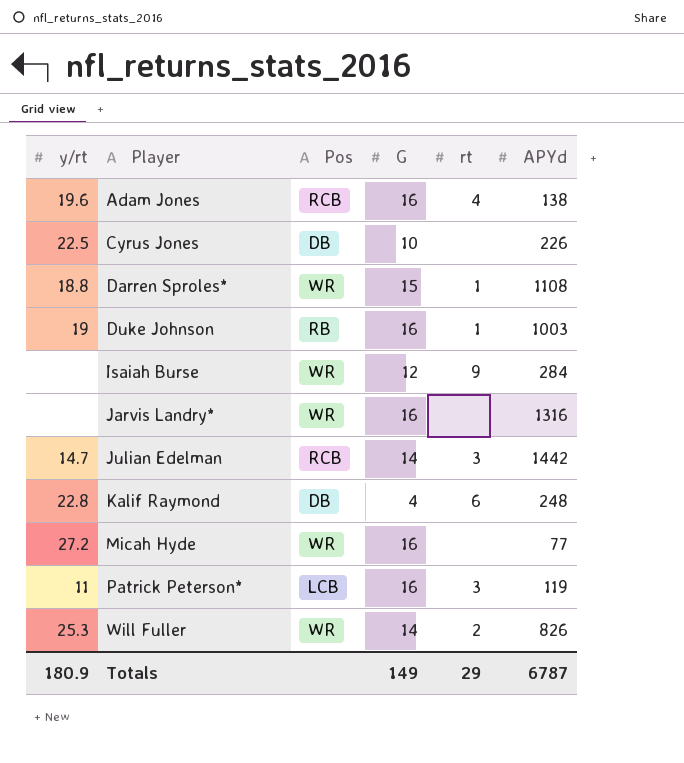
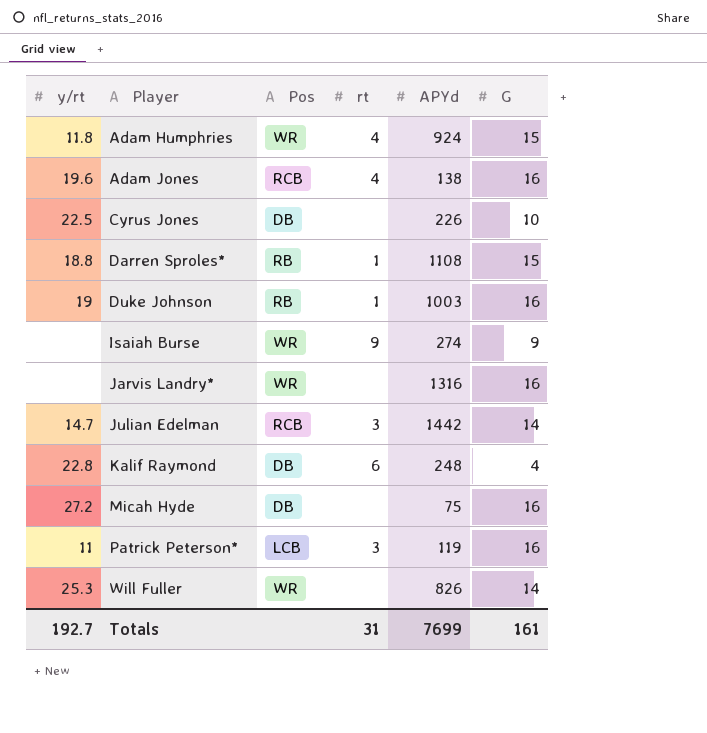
column G | position: 4 -> 6
row Adam Humphries: none -> 11.8 | WR | 4 | 924 | 15
Darren Sproles* | Pos: WR -> RB
Isaiah Burse | APYd: 284 -> 274
Isaiah Burse | G: 12 -> 9
Micah Hyde | Pos: WR -> DB
Micah Hyde | APYd: 77 -> 75
Will Fuller | rt: 2 -> none
Totals | y/rt: 180.9 -> 192.7
Totals | rt: 29 -> 31
Totals | APYd: 6787 -> 7699
Totals | G: 149 -> 161

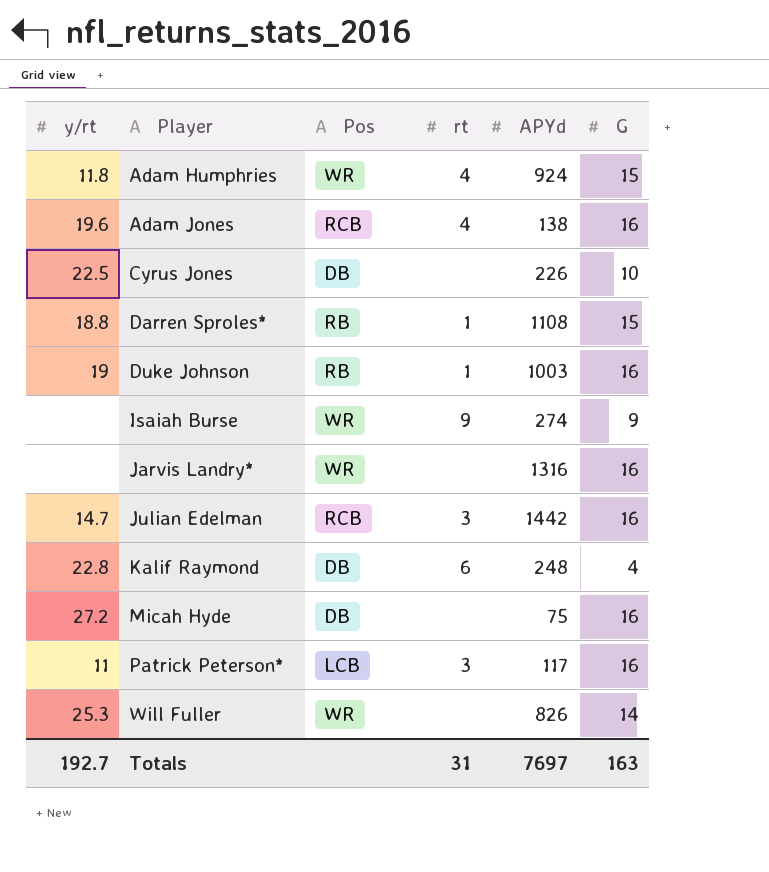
Julian Edelman | G: 14 -> 16
Patrick Peterson* | APYd: 119 -> 117
Totals | APYd: 7699 -> 7697
Totals | G: 161 -> 163

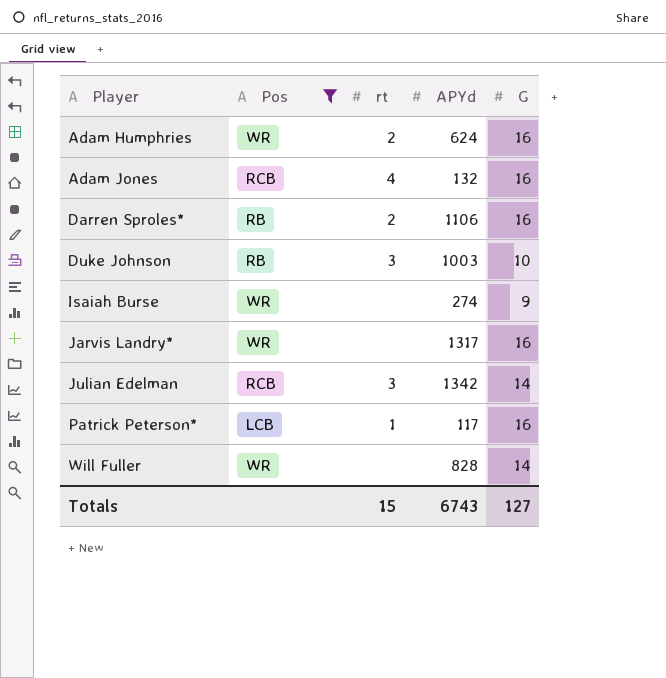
filter: none -> Pos != DB
column y/rt | position: 1 -> none
Adam Humphries | rt: 4 -> 2
Adam Humphries | APYd: 924 -> 624
Adam Humphries | G: 15 -> 16
Adam Jones | APYd: 138 -> 132
Darren Sproles* | rt: 1 -> 2
Darren Sproles* | APYd: 1108 -> 1106
Darren Sproles* | G: 15 -> 16
Duke Johnson | rt: 1 -> 3
Duke Johnson | G: 16 -> 10
Isaiah Burse | rt: 9 -> none
Jarvis Landry* | APYd: 1316 -> 1317
Julian Edelman | APYd: 1442 -> 1342
Julian Edelman | G: 16 -> 14
Patrick Peterson* | rt: 3 -> 1
Will Fuller | APYd: 826 -> 828
Totals | rt: 31 -> 15
Totals | APYd: 7697 -> 6743
Totals | G: 163 -> 127

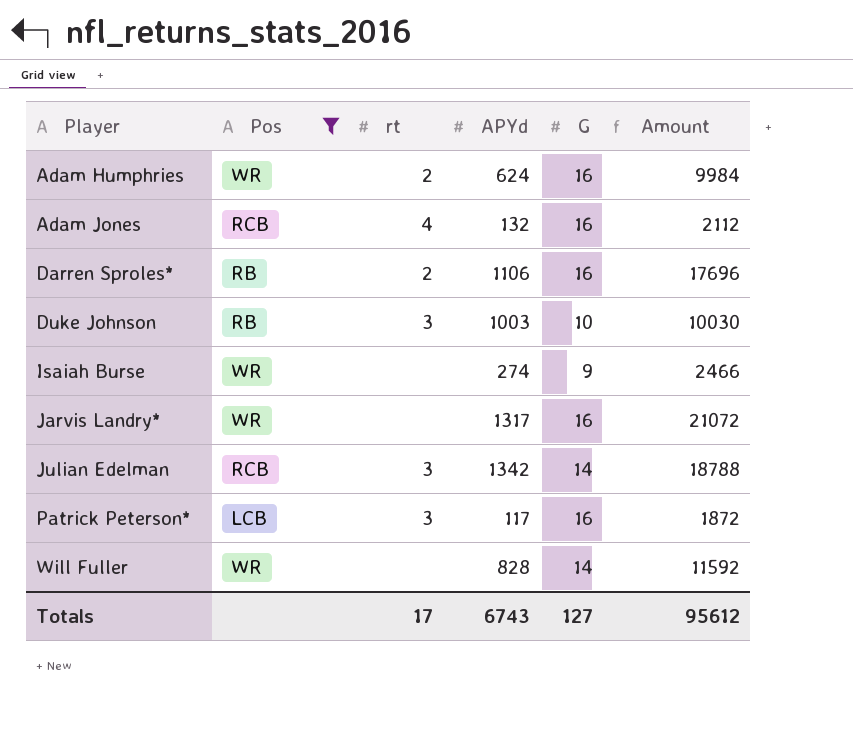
column Amount | formula: none -> [APYd] * [G]
Patrick Peterson* | rt: 1 -> 3
Totals | rt: 15 -> 17

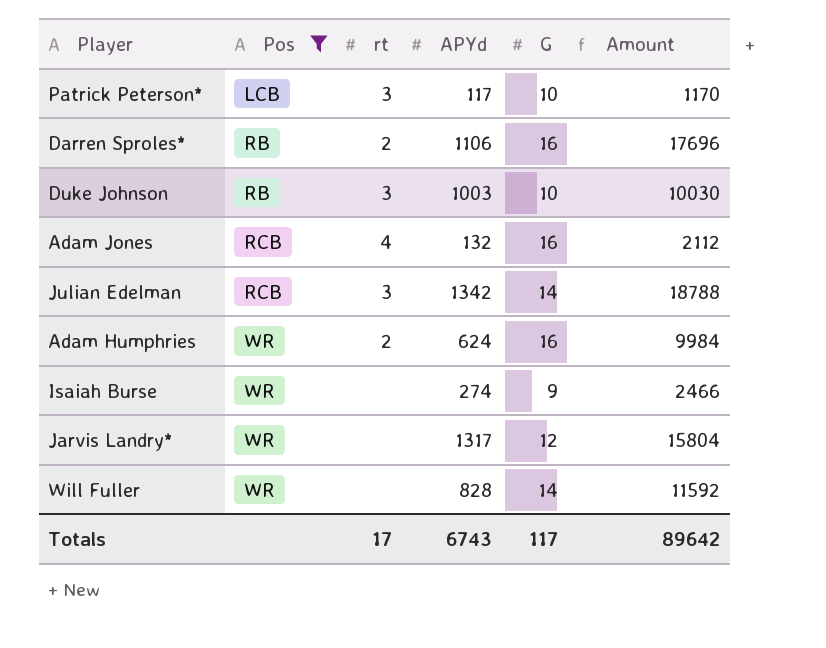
row order: Player ascending -> Pos ascending
Patrick Peterson* | G: 16 -> 10
Patrick Peterson* | Amount: 1872 -> 1170
Jarvis Landry* | G: 16 -> 12
Jarvis Landry* | Amount: 21072 -> 15804
Totals | G: 127 -> 117
Totals | Amount: 95612 -> 89642

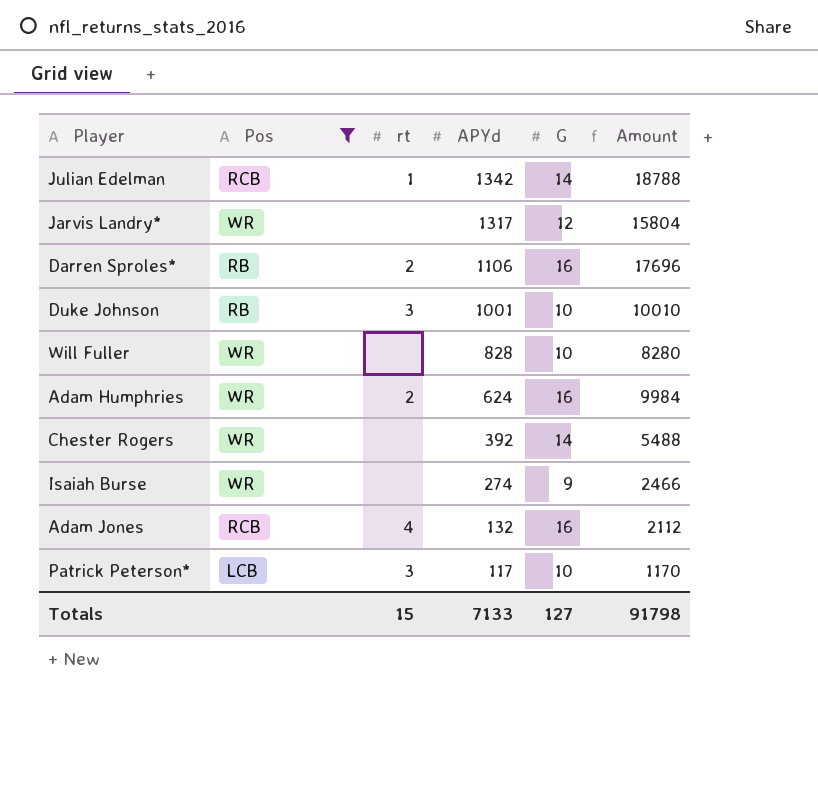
row order: Pos ascending -> APYd descending
Julian Edelman | rt: 3 -> 1
Duke Johnson | APYd: 1003 -> 1001
Duke Johnson | Amount: 10030 -> 10010
Will Fuller | G: 14 -> 10
Will Fuller | Amount: 11592 -> 8280
row Chester Rogers: none -> WR | none | 392 | 14 | 5488
Totals | rt: 17 -> 15
Totals | APYd: 6743 -> 7133
Totals | G: 117 -> 127
Totals | Amount: 89642 -> 91798

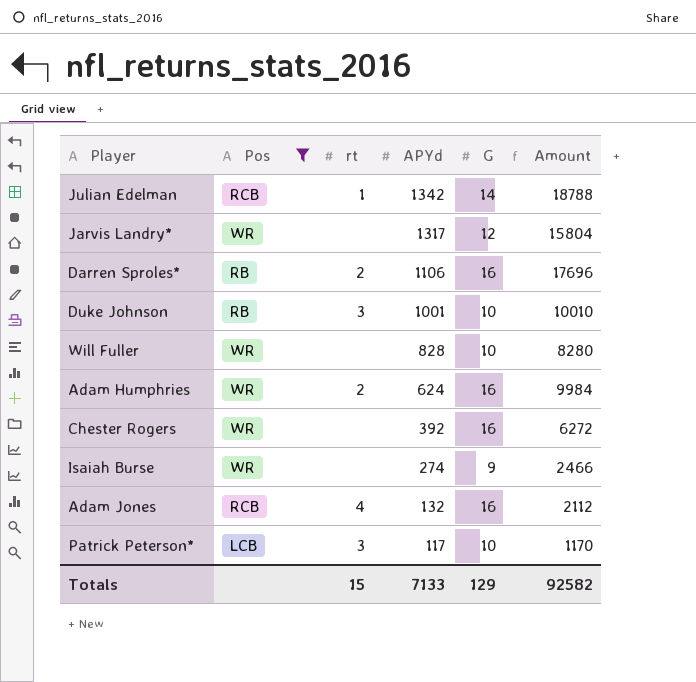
Chester Rogers | G: 14 -> 16
Chester Rogers | Amount: 5488 -> 6272
Totals | G: 127 -> 129
Totals | Amount: 91798 -> 92582

